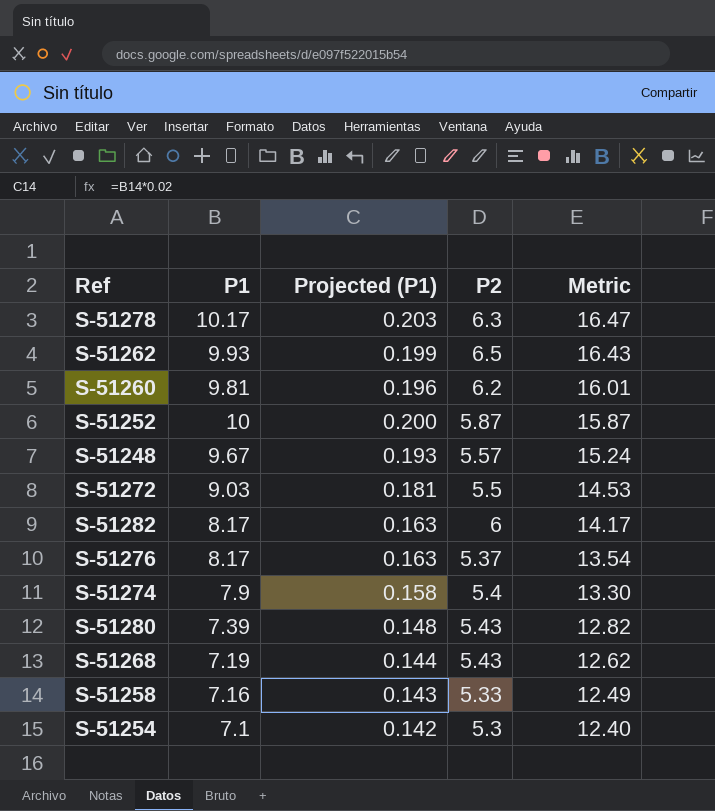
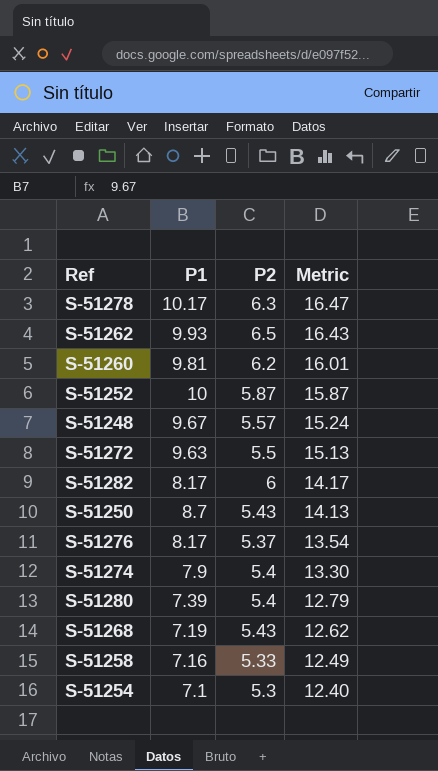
column Projected (P1) | formula: [P1] * 0.02 -> none
S-51272 | P1: 9.03 -> 9.63
S-51272 | Metric: 14.53 -> 15.13
row S-51250: none -> 8.7 | 5.43 | 14.13
S-51280 | P2: 5.43 -> 5.4
S-51280 | Metric: 12.82 -> 12.79

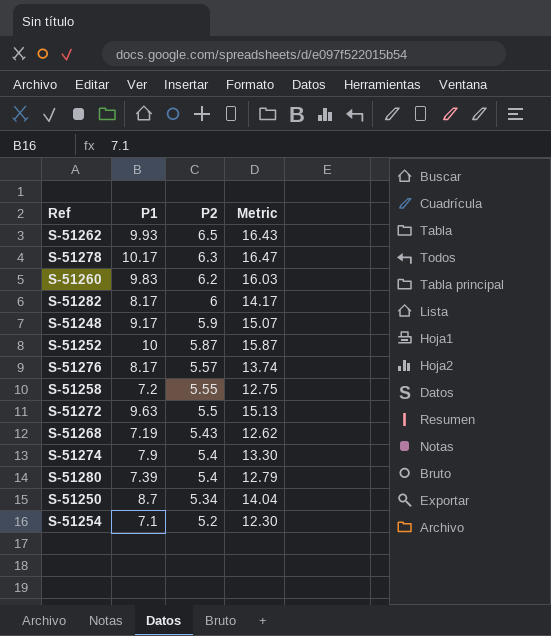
row order: Metric descending -> P2 descending
S-51260 | P1: 9.81 -> 9.83
S-51260 | Metric: 16.01 -> 16.03
S-51248 | P1: 9.67 -> 9.17
S-51248 | P2: 5.57 -> 5.9
S-51248 | Metric: 15.24 -> 15.07
S-51276 | P2: 5.37 -> 5.57
S-51276 | Metric: 13.54 -> 13.74
S-51258 | P1: 7.16 -> 7.2
S-51258 | P2: 5.33 -> 5.55
S-51258 | Metric: 12.49 -> 12.75
S-51250 | P2: 5.43 -> 5.34
S-51250 | Metric: 14.13 -> 14.04
S-51254 | P2: 5.3 -> 5.2
S-51254 | Metric: 12.40 -> 12.30

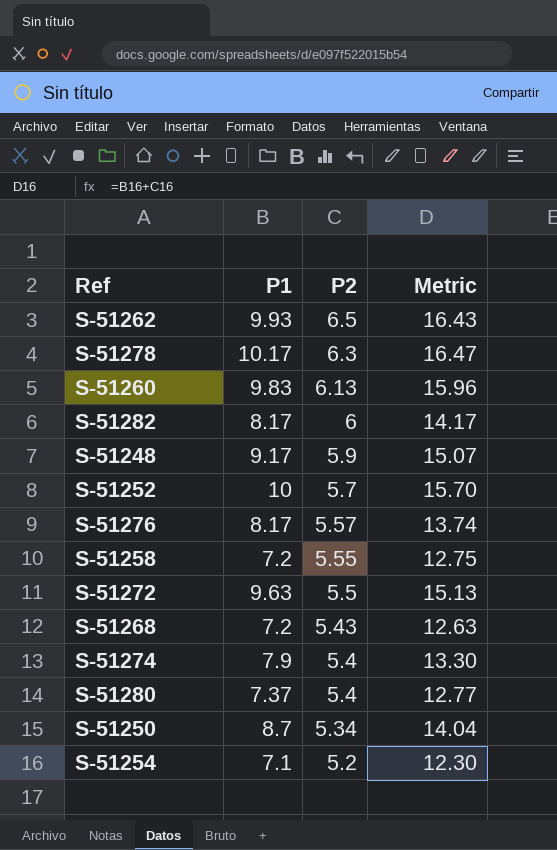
S-51260 | P2: 6.2 -> 6.13
S-51260 | Metric: 16.03 -> 15.96
S-51252 | P2: 5.87 -> 5.7
S-51252 | Metric: 15.87 -> 15.70
S-51268 | P1: 7.19 -> 7.2
S-51268 | Metric: 12.62 -> 12.63
S-51280 | P1: 7.39 -> 7.37
S-51280 | Metric: 12.79 -> 12.77

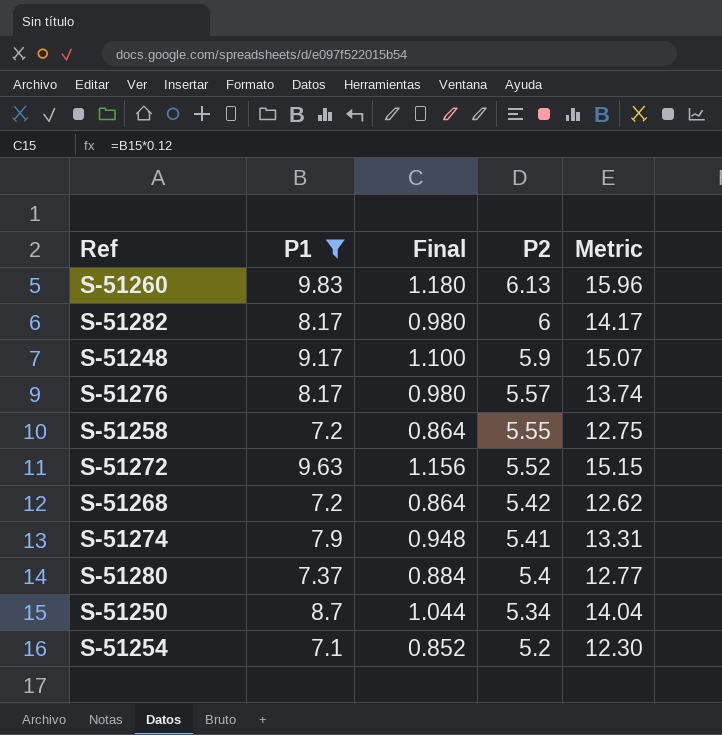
filter: none -> P1 <= 9.83
column Final | formula: none -> [P1] * 0.12
S-51272 | P2: 5.5 -> 5.52
S-51272 | Metric: 15.13 -> 15.15
S-51268 | P2: 5.43 -> 5.42
S-51268 | Metric: 12.63 -> 12.62
S-51274 | P2: 5.4 -> 5.41
S-51274 | Metric: 13.30 -> 13.31

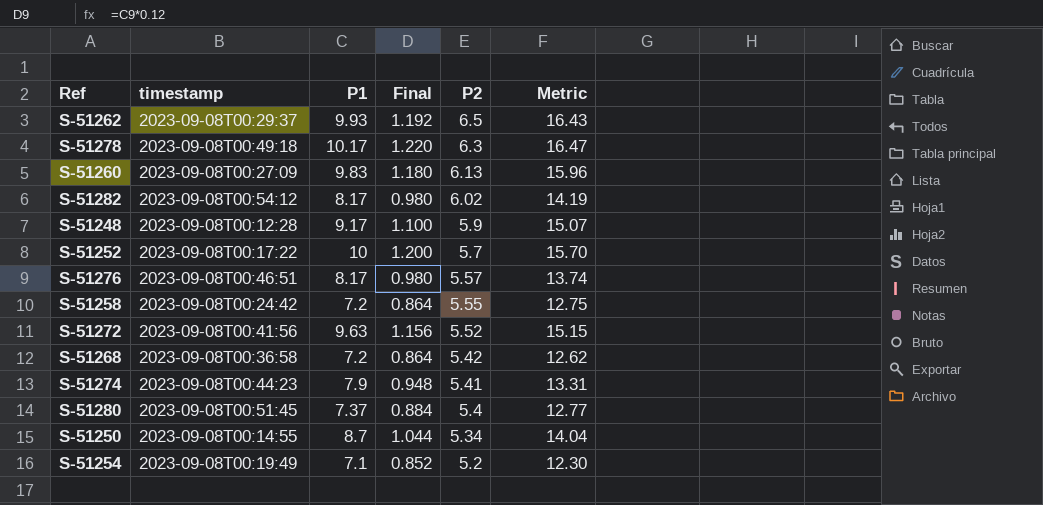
filter: P1 <= 9.83 -> none
column timestamp | position: none -> 2
S-51282 | P2: 6 -> 6.02
S-51282 | Metric: 14.17 -> 14.19

